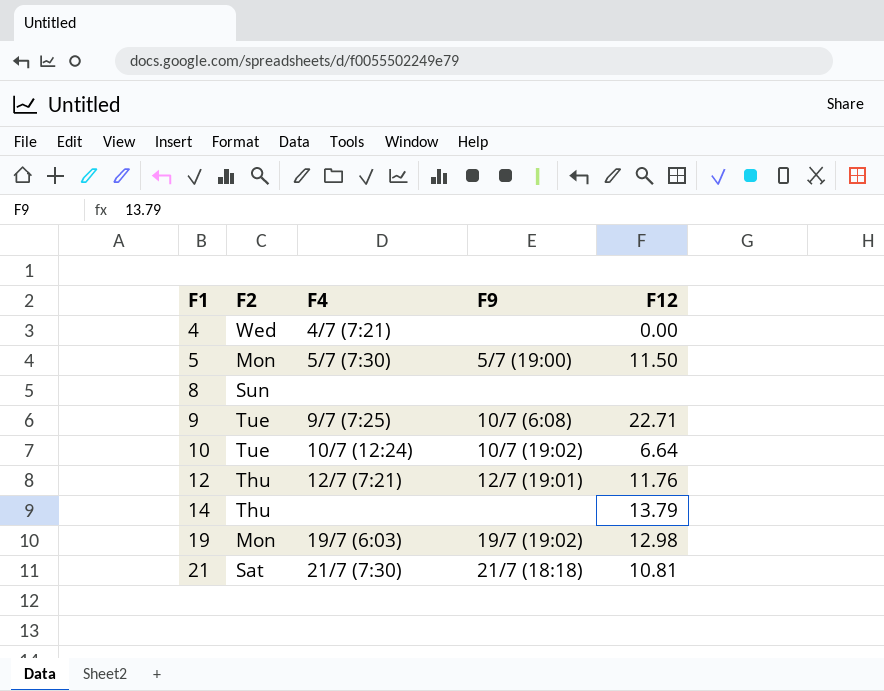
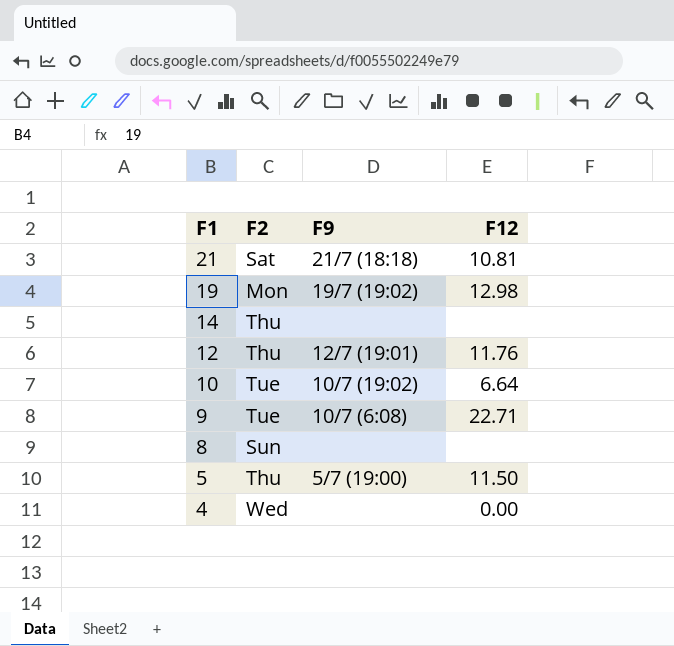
row order: F1 ascending -> F1 descending
column F4 | position: 3 -> none
14 | F12: 13.79 -> none
5 | F2: Mon -> Thu

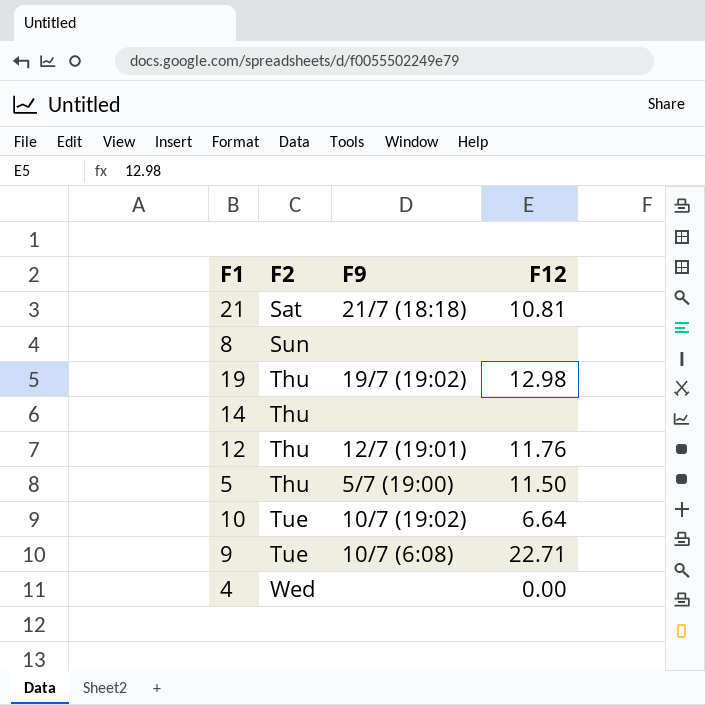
row order: F1 descending -> F2 ascending
19 | F2: Mon -> Thu

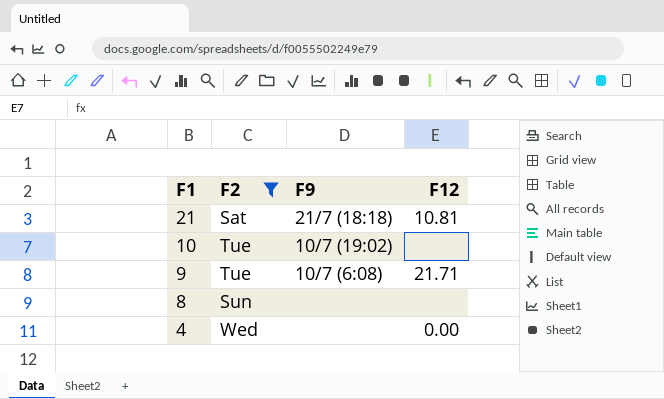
filter: none -> F2 != Thu
row order: F2 ascending -> F1 descending
10 | F12: 6.64 -> none
9 | F12: 22.71 -> 21.71

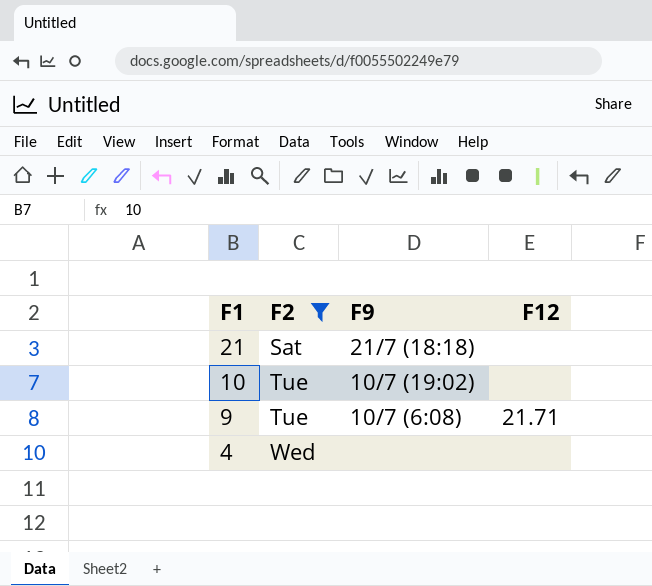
row 8: Sun | none | none -> none
21 | F12: 10.81 -> none
4 | F12: 0.00 -> none

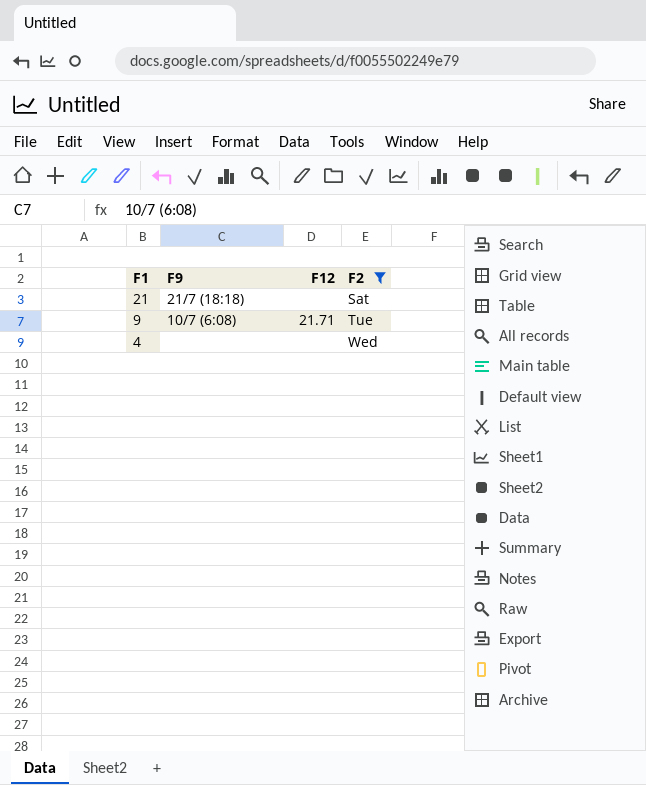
column F2 | position: 2 -> 4
row 10: Tue | 10/7 (19:02) | none -> none

